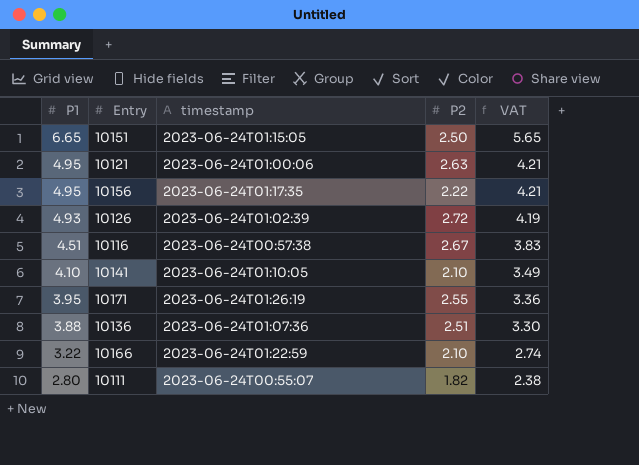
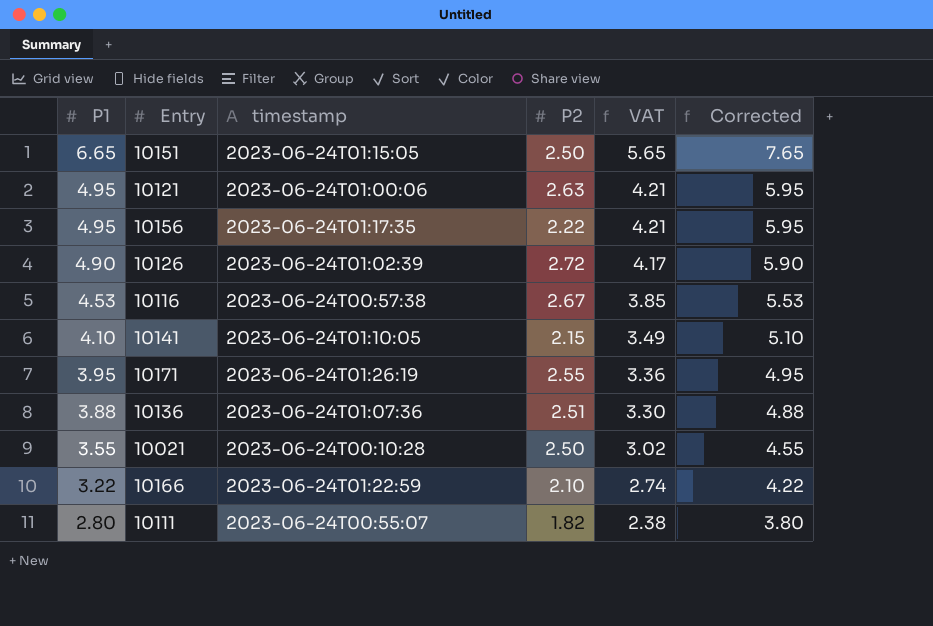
column Corrected | formula: none -> [P1] + 1
10126 | P1: 4.93 -> 4.90
10126 | VAT: 4.19 -> 4.17
10116 | P1: 4.51 -> 4.53
10116 | VAT: 3.83 -> 3.85
10141 | P2: 2.10 -> 2.15
row 10021: none -> 3.55 | 2023-06-24T00:10:28 | 2.50 | 3.02 | 4.55

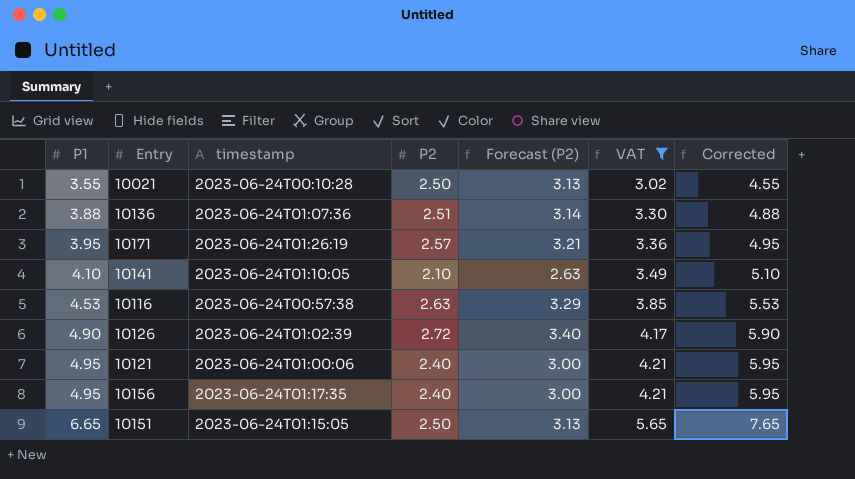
filter: none -> VAT >= 3.02
row order: P1 descending -> P1 ascending
column Forecast (P2) | formula: none -> [P2] * 1.25
10171 | P2: 2.55 -> 2.57
10141 | P2: 2.15 -> 2.10
10116 | P2: 2.67 -> 2.63
10121 | P2: 2.63 -> 2.40
10156 | P2: 2.22 -> 2.40

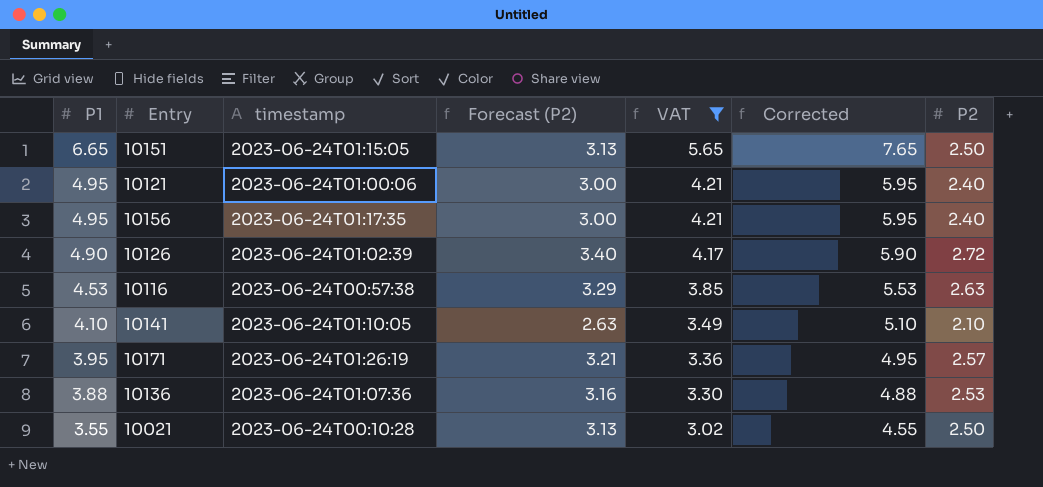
row order: P1 ascending -> P1 descending
column P2 | position: 4 -> 7
10136 | Forecast (P2): 3.14 -> 3.16
10136 | P2: 2.51 -> 2.53

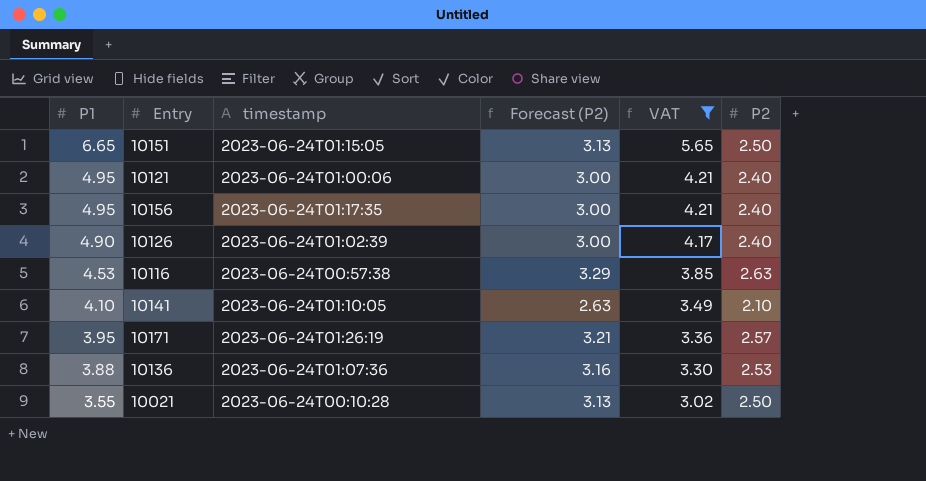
column Corrected | formula: [P1] + 1 -> none
10126 | Forecast (P2): 3.40 -> 3.00
10126 | P2: 2.72 -> 2.40

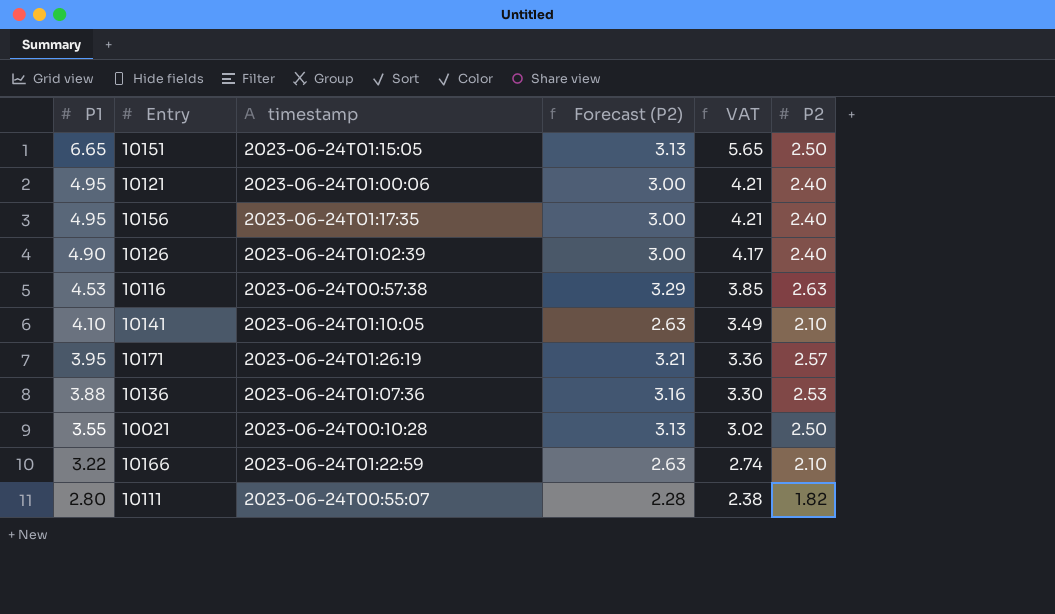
filter: VAT >= 3.02 -> none

